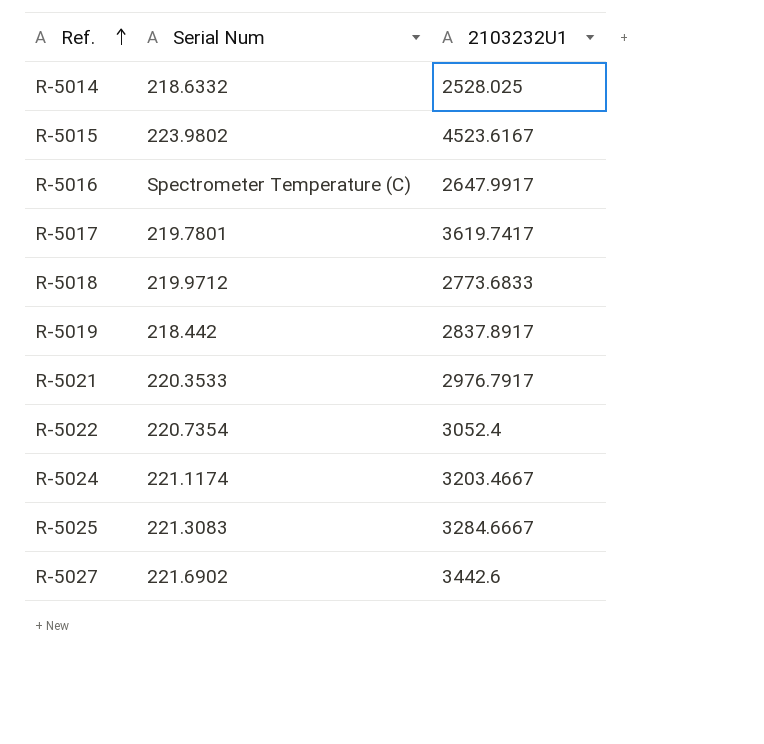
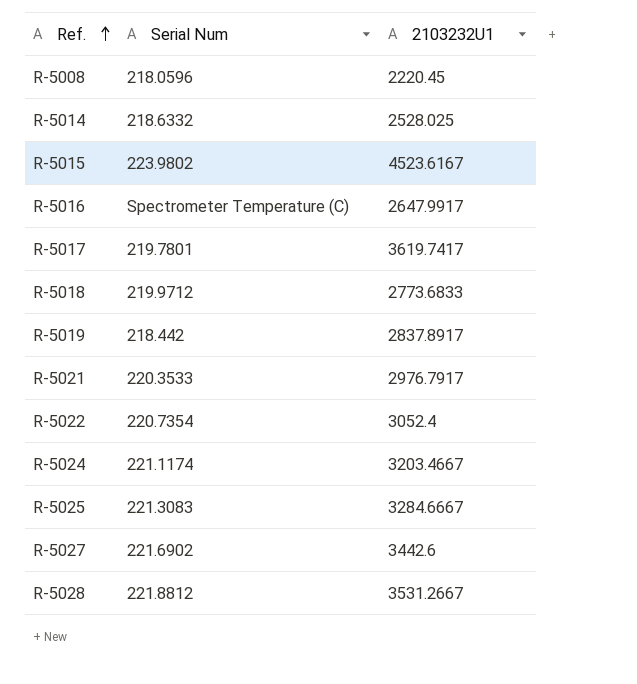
row R-5008: none -> 218.0596 | 2220.45
row R-5028: none -> 221.8812 | 3531.2667

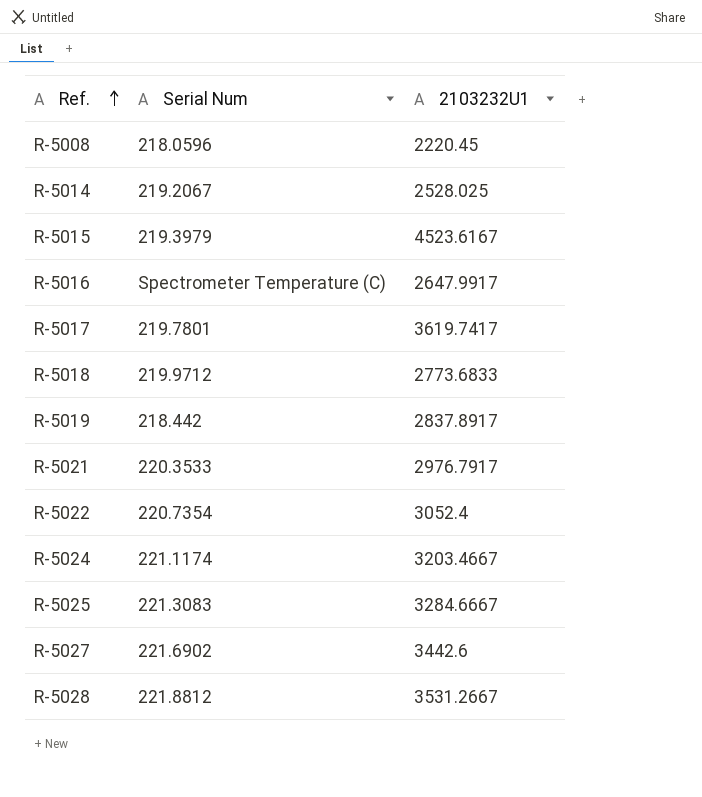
R-5014 | Serial Num: 218.6332 -> 219.2067
R-5015 | Serial Num: 223.9802 -> 219.3979

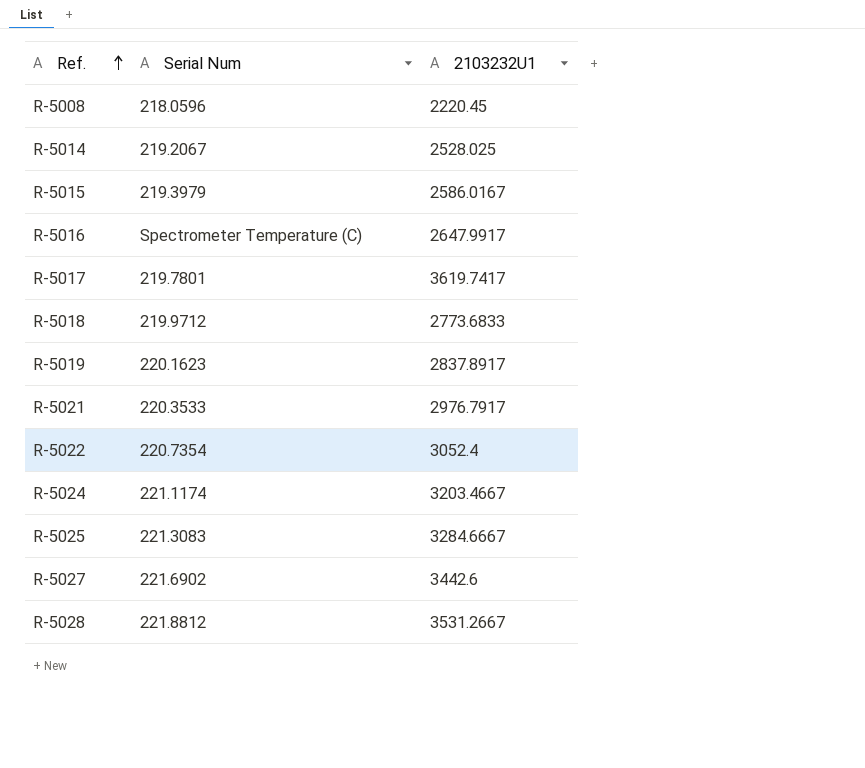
R-5015 | 2103232U1: 4523.6167 -> 2586.0167
R-5019 | Serial Num: 218.442 -> 220.1623

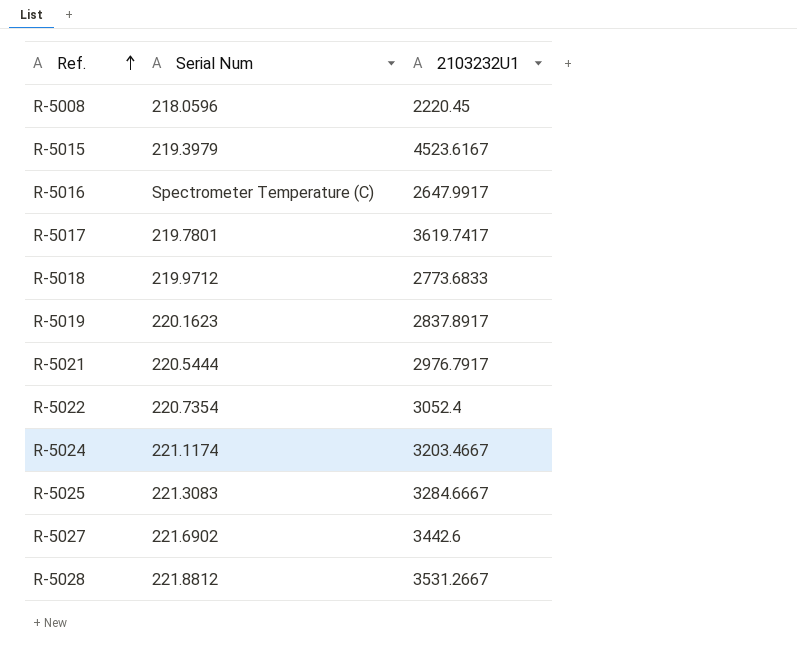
row R-5014: 219.2067 | 2528.025 -> none
R-5015 | 2103232U1: 2586.0167 -> 4523.6167
R-5021 | Serial Num: 220.3533 -> 220.5444

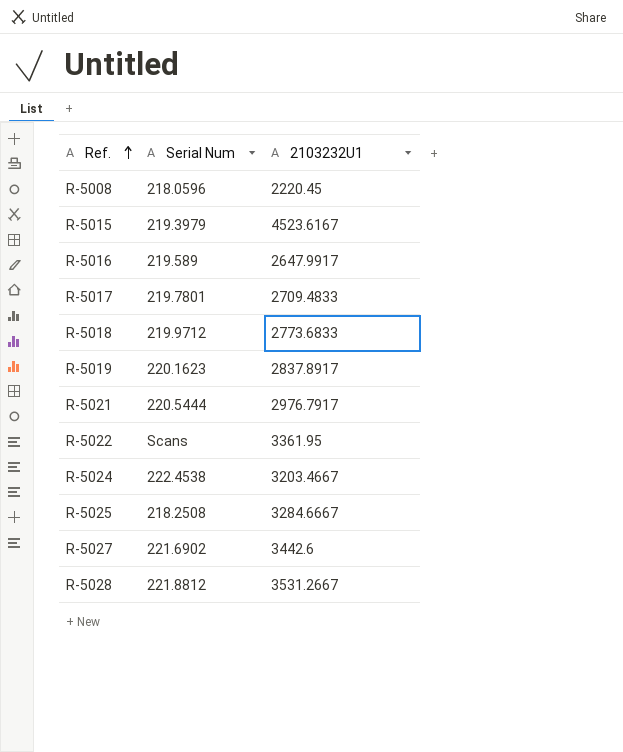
R-5016 | Serial Num: Spectrometer Temperature (C) -> 219.589
R-5017 | 2103232U1: 3619.7417 -> 2709.4833
R-5022 | Serial Num: 220.7354 -> Scans
R-5022 | 2103232U1: 3052.4 -> 3361.95
R-5024 | Serial Num: 221.1174 -> 222.4538
R-5025 | Serial Num: 221.3083 -> 218.2508

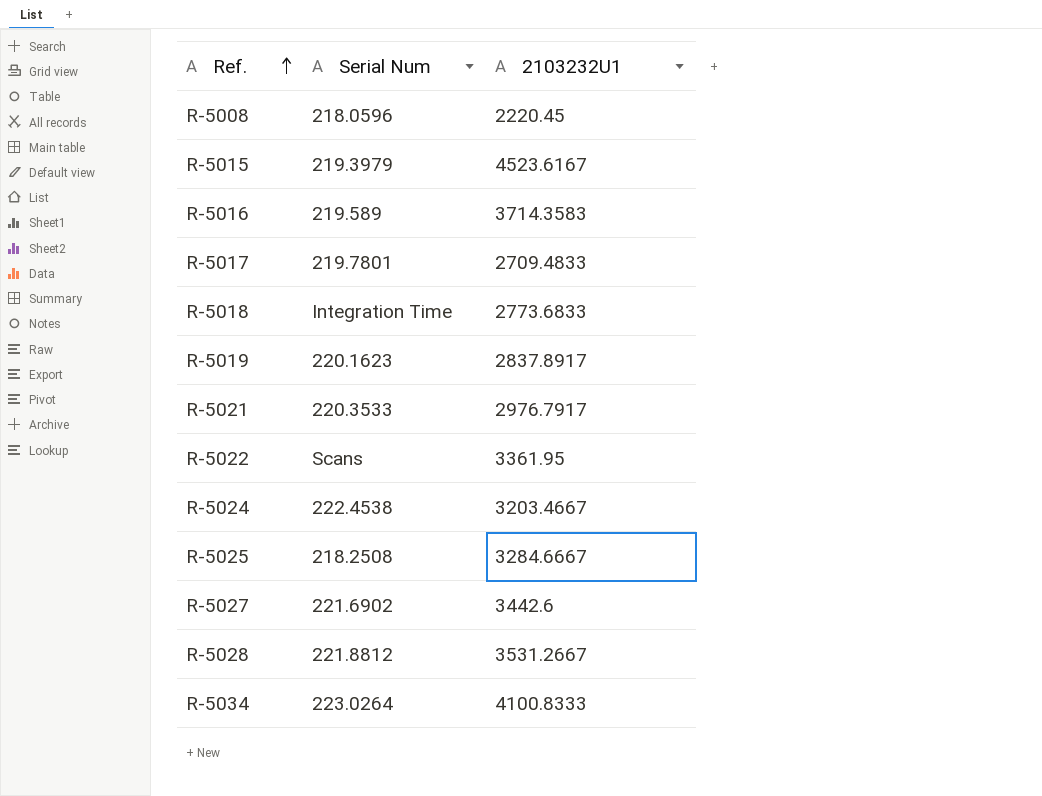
R-5016 | 2103232U1: 2647.9917 -> 3714.3583
R-5018 | Serial Num: 219.9712 -> Integration Time
R-5021 | Serial Num: 220.5444 -> 220.3533
row R-5034: none -> 223.0264 | 4100.8333

